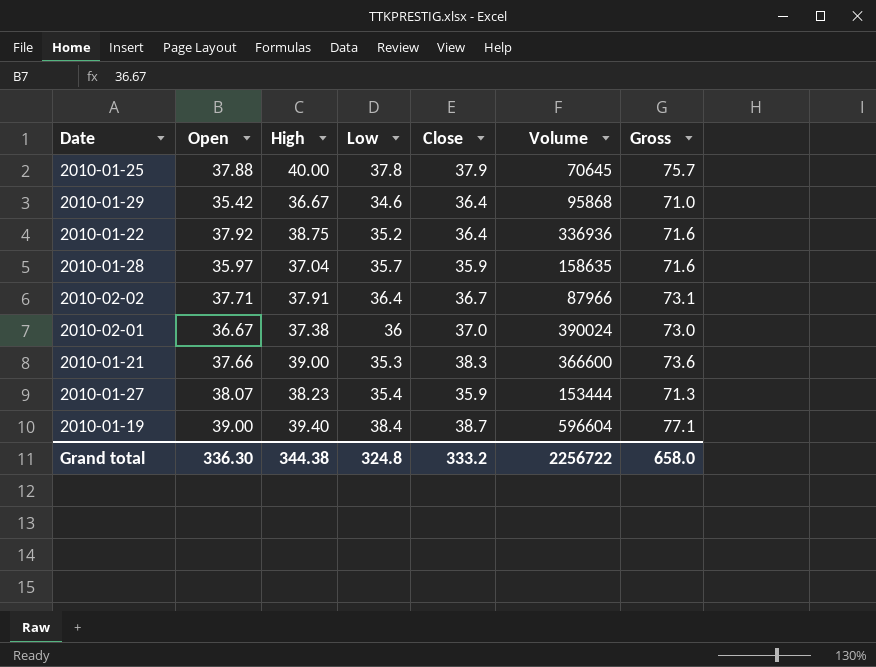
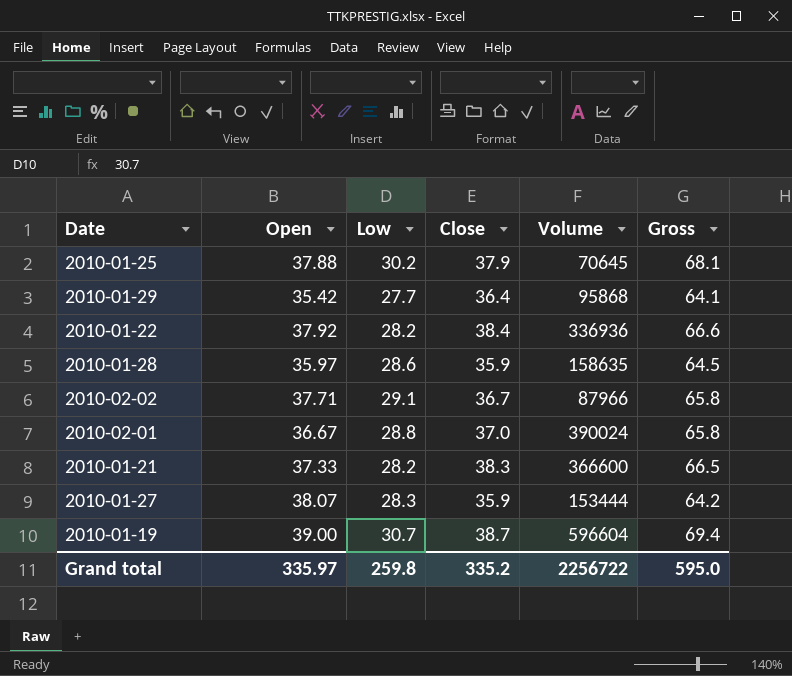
column High | position: 3 -> none
2010-01-25 | Low: 37.8 -> 30.2
2010-01-25 | Gross: 75.7 -> 68.1
2010-01-29 | Low: 34.6 -> 27.7
2010-01-29 | Gross: 71.0 -> 64.1
2010-01-22 | Low: 35.2 -> 28.2
2010-01-22 | Close: 36.4 -> 38.4
2010-01-22 | Gross: 71.6 -> 66.6
2010-01-28 | Low: 35.7 -> 28.6
2010-01-28 | Gross: 71.6 -> 64.5
2010-02-02 | Low: 36.4 -> 29.1
2010-02-02 | Gross: 73.1 -> 65.8
2010-02-01 | Low: 36 -> 28.8
2010-02-01 | Gross: 73.0 -> 65.8
2010-01-21 | Open: 37.66 -> 37.33
2010-01-21 | Low: 35.3 -> 28.2
2010-01-21 | Gross: 73.6 -> 66.5
2010-01-27 | Low: 35.4 -> 28.3
2010-01-27 | Gross: 71.3 -> 64.2
2010-01-19 | Low: 38.4 -> 30.7
2010-01-19 | Gross: 77.1 -> 69.4
Grand total | Open: 336.30 -> 335.97
Grand total | Low: 324.8 -> 259.8
Grand total | Close: 333.2 -> 335.2
Grand total | Gross: 658.0 -> 595.0

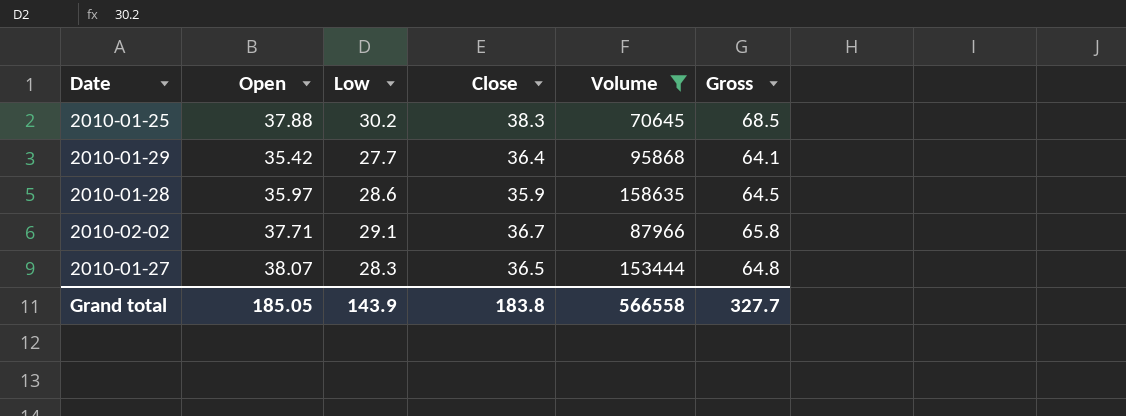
filter: none -> Volume <= 158635
2010-01-25 | Close: 37.9 -> 38.3
2010-01-25 | Gross: 68.1 -> 68.5
2010-01-27 | Close: 35.9 -> 36.5
2010-01-27 | Gross: 64.2 -> 64.8
Grand total | Open: 335.97 -> 185.05
Grand total | Low: 259.8 -> 143.9
Grand total | Close: 335.2 -> 183.8
Grand total | Volume: 2256722 -> 566558
Grand total | Gross: 595.0 -> 327.7

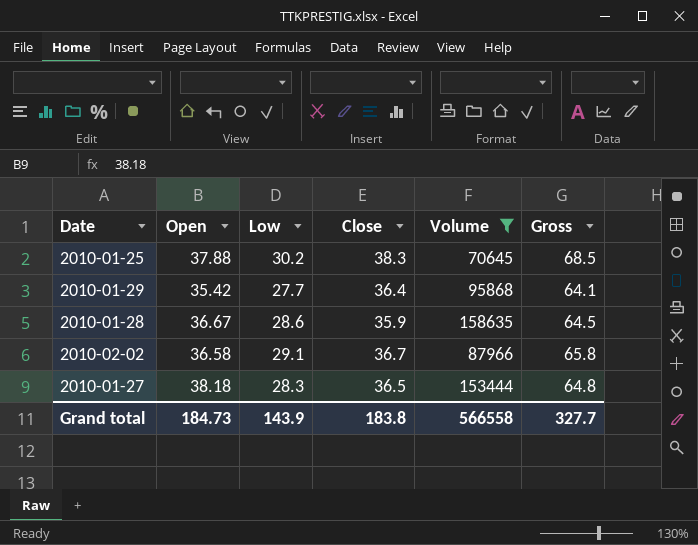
2010-01-28 | Open: 35.97 -> 36.67
2010-02-02 | Open: 37.71 -> 36.58
2010-01-27 | Open: 38.07 -> 38.18
Grand total | Open: 185.05 -> 184.73

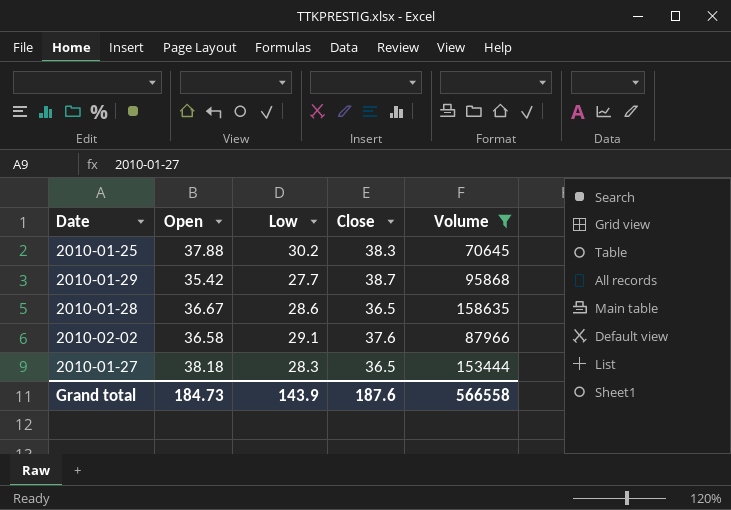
column Gross | formula: [Low] + [Close] -> none
2010-01-29 | Close: 36.4 -> 38.7
2010-01-28 | Close: 35.9 -> 36.5
2010-02-02 | Close: 36.7 -> 37.6
Grand total | Close: 183.8 -> 187.6

